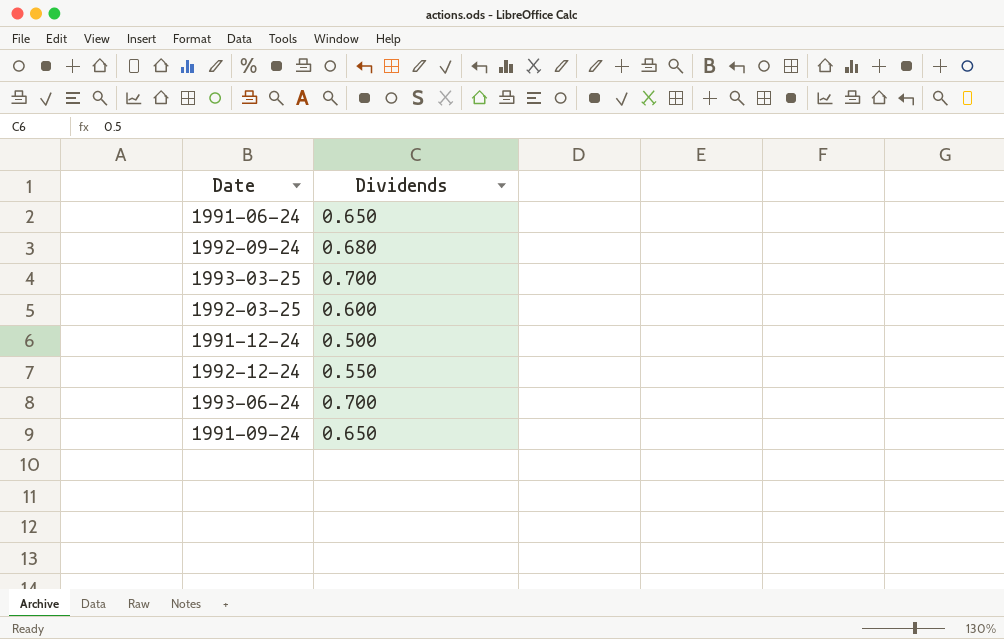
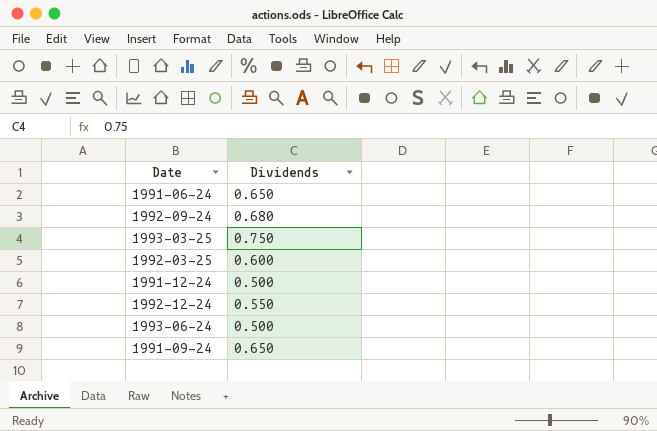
1993-03-25 | Dividends: 0.700 -> 0.750
1993-06-24 | Dividends: 0.700 -> 0.500

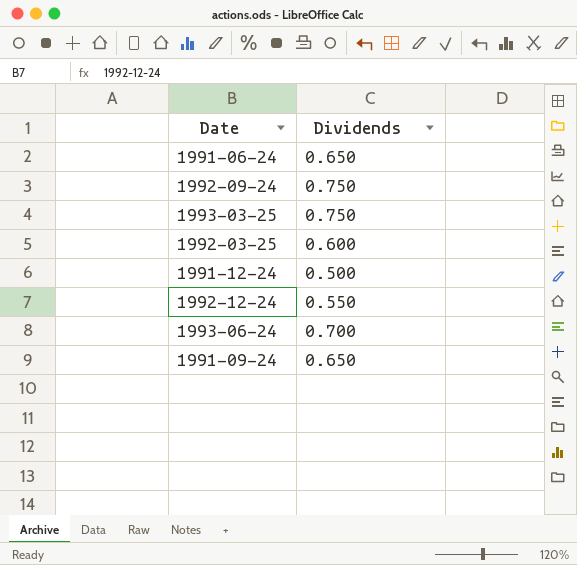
1992-09-24 | Dividends: 0.680 -> 0.750
1993-06-24 | Dividends: 0.500 -> 0.700

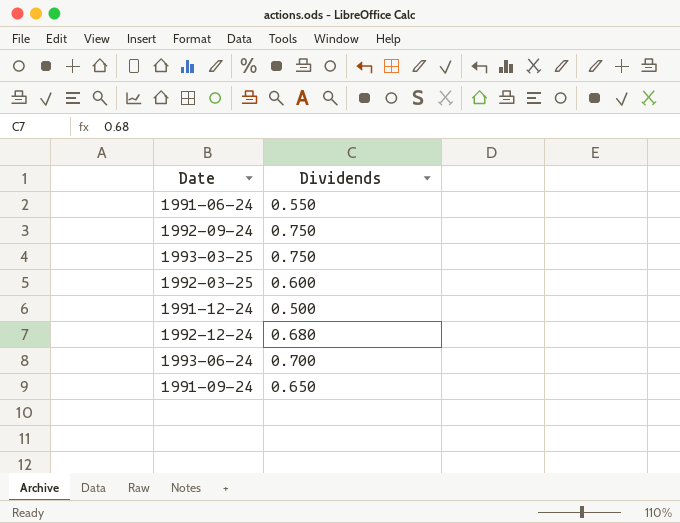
1991-06-24 | Dividends: 0.650 -> 0.550
1992-12-24 | Dividends: 0.550 -> 0.680

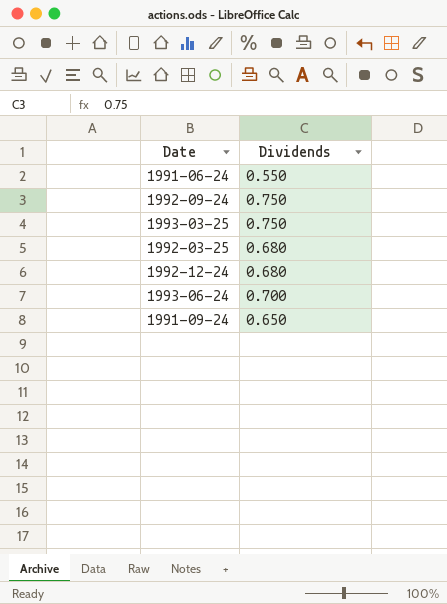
row 1991-12-24: 0.500 -> none
1992-03-25 | Dividends: 0.600 -> 0.680

